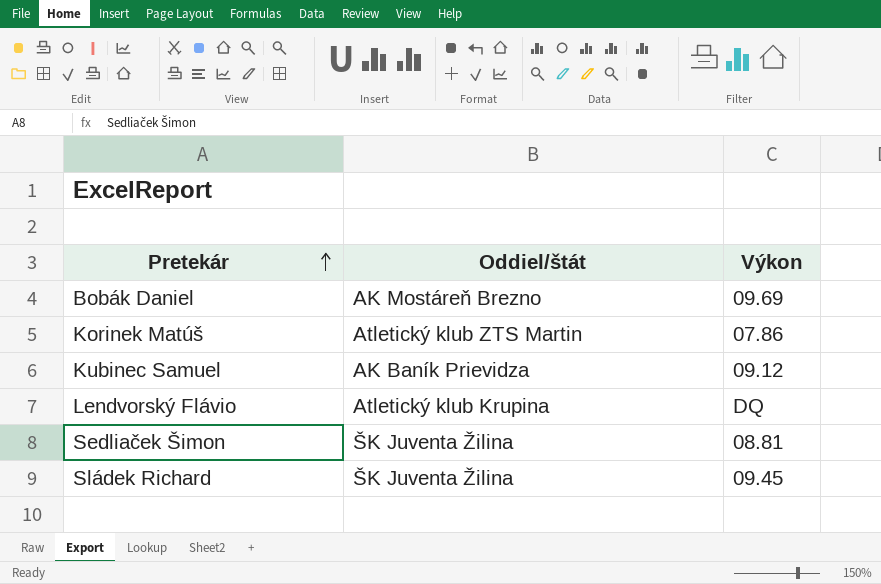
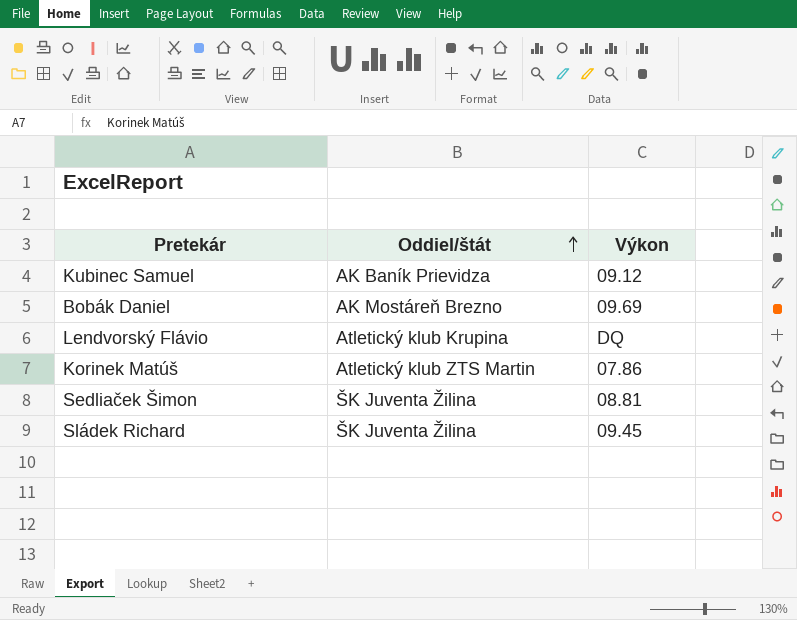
row order: Pretekár ascending -> Oddiel/štát ascending

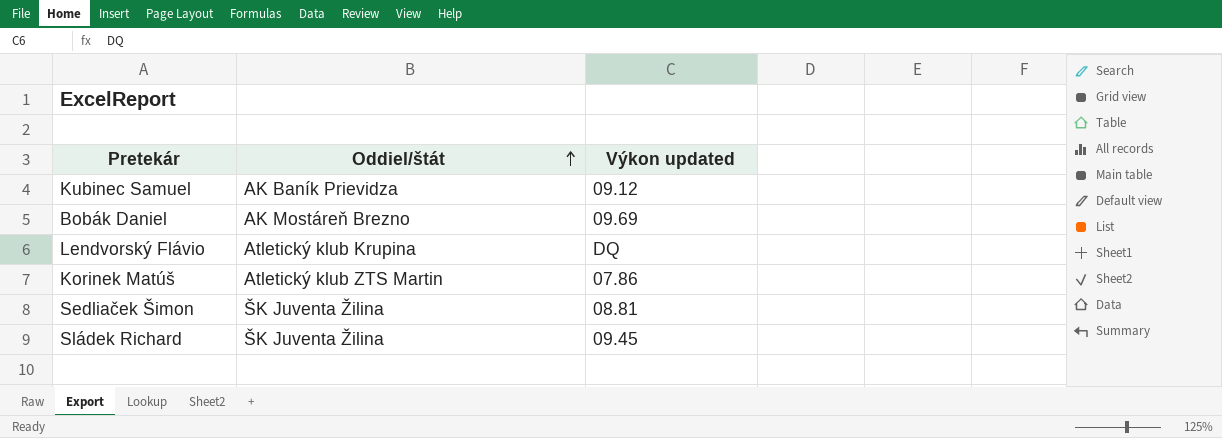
column name: Výkon -> Výkon updated

